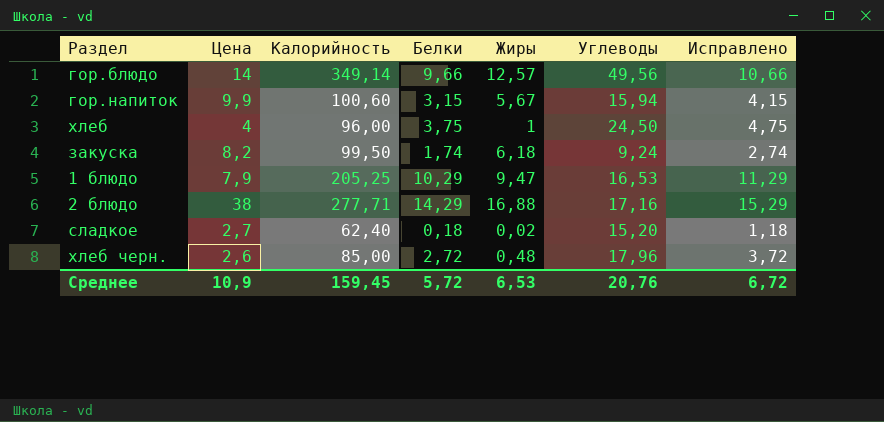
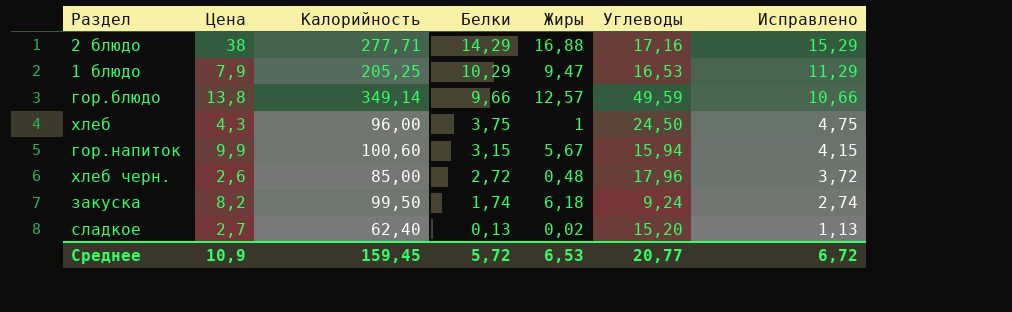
row order: none -> Белки descending
гор.блюдо | Цена: 14 -> 13,8
гор.блюдо | Углеводы: 49,56 -> 49,59
хлеб | Цена: 4 -> 4,3
сладкое | Белки: 0,18 -> 0,13
сладкое | Исправлено: 1,18 -> 1,13
Среднее | Углеводы: 20,76 -> 20,77

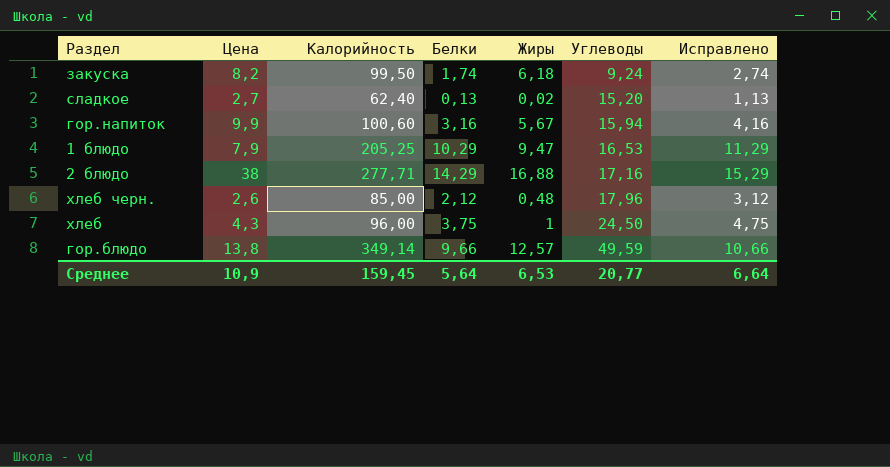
row order: Белки descending -> Углеводы ascending
гор.напиток | Белки: 3,15 -> 3,16
гор.напиток | Исправлено: 4,15 -> 4,16
хлеб черн. | Белки: 2,72 -> 2,12
хлеб черн. | Исправлено: 3,72 -> 3,12
Среднее | Белки: 5,72 -> 5,64
Среднее | Исправлено: 6,72 -> 6,64

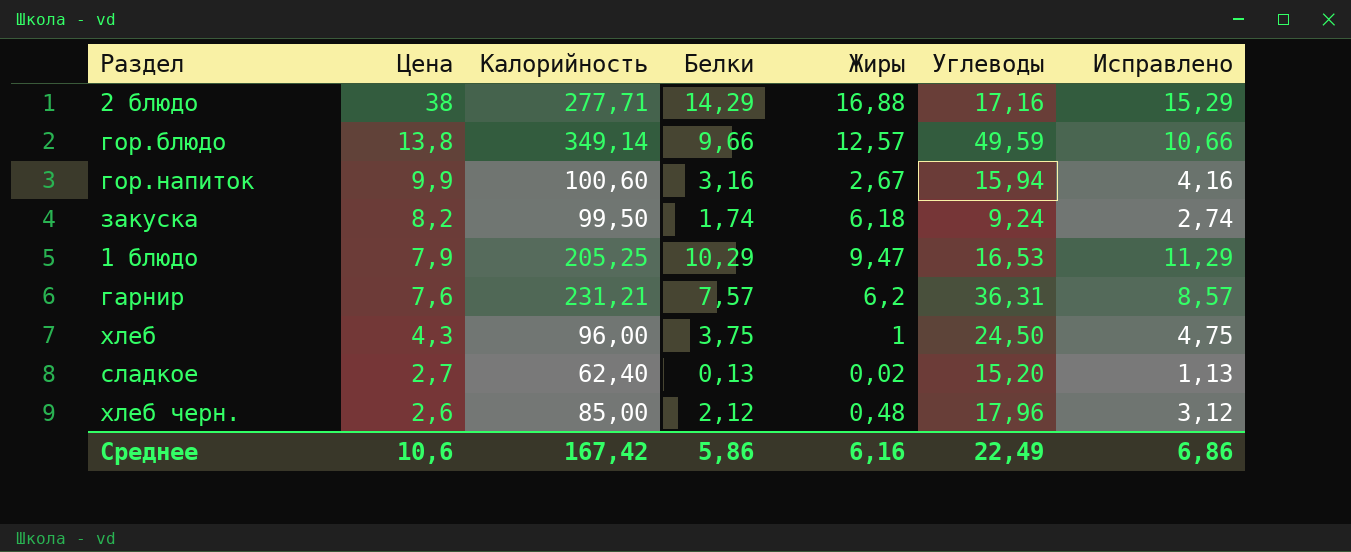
row order: Углеводы ascending -> Цена descending
гор.напиток | Жиры: 5,67 -> 2,67
row гарнир: none -> 7,6 | 231,21 | 7,57 | 6,2 | 36,31 | 8,57
Среднее | Цена: 10,9 -> 10,6
Среднее | Калорийность: 159,45 -> 167,42
Среднее | Белки: 5,64 -> 5,86
Среднее | Жиры: 6,53 -> 6,16
Среднее | Углеводы: 20,77 -> 22,49
Среднее | Исправлено: 6,64 -> 6,86

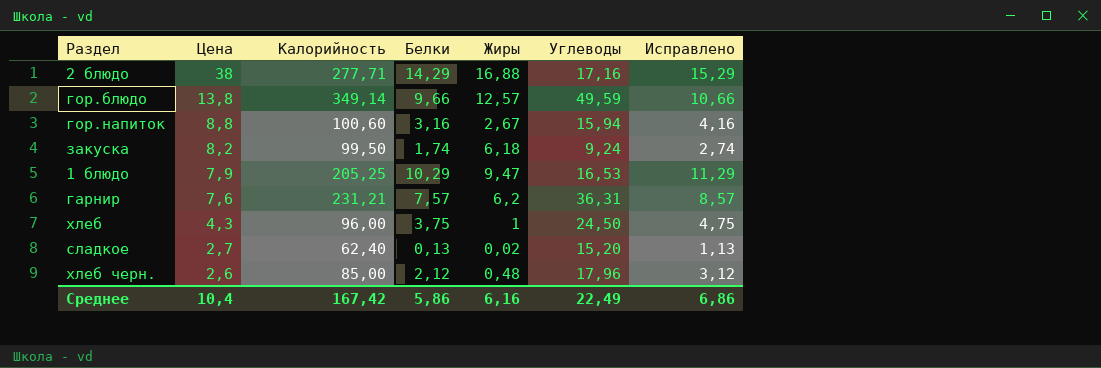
гор.напиток | Цена: 9,9 -> 8,8
Среднее | Цена: 10,6 -> 10,4

